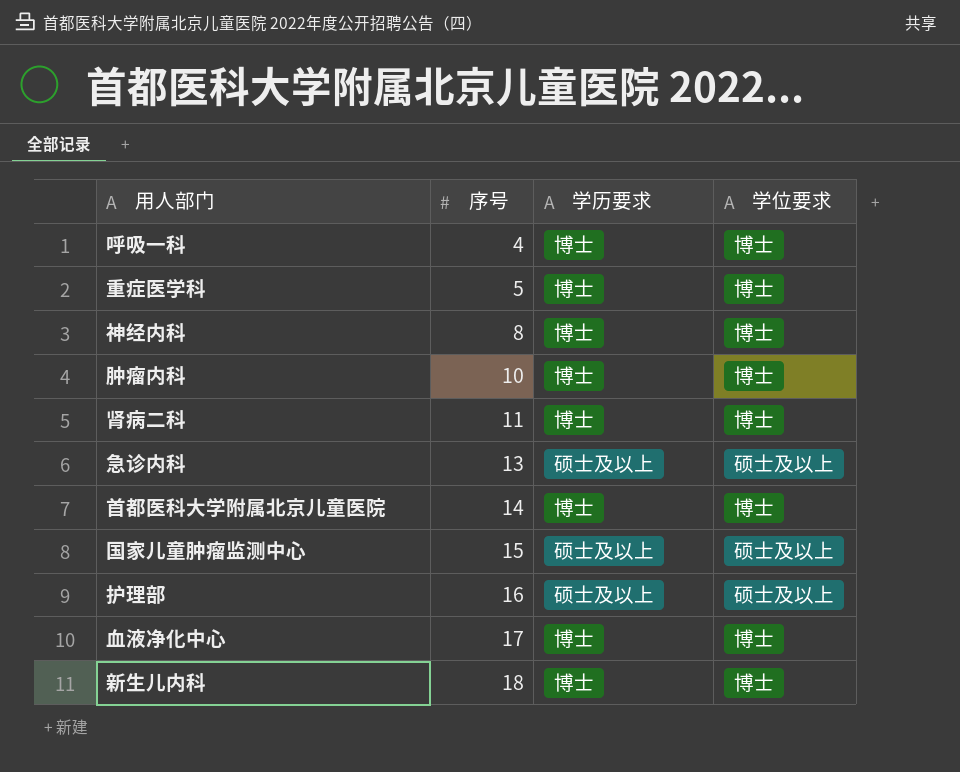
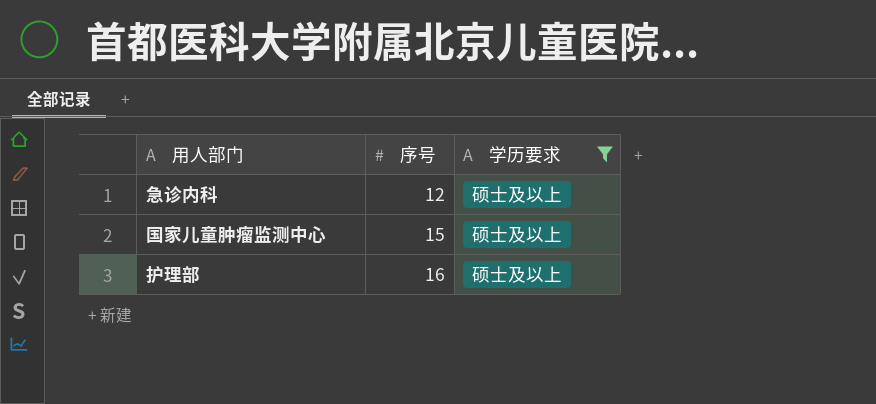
filter: none -> 学历要求 = 硕士及以上
column 学位要求 | position: 4 -> none
急诊内科 | 序号: 13 -> 12

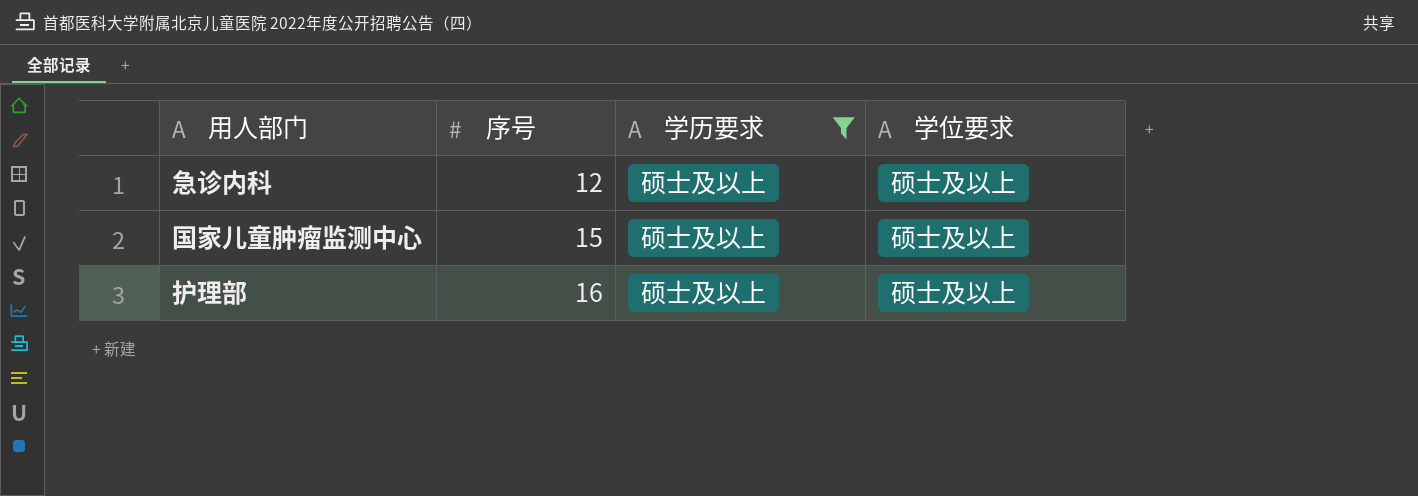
column 学位要求 | position: none -> 4

